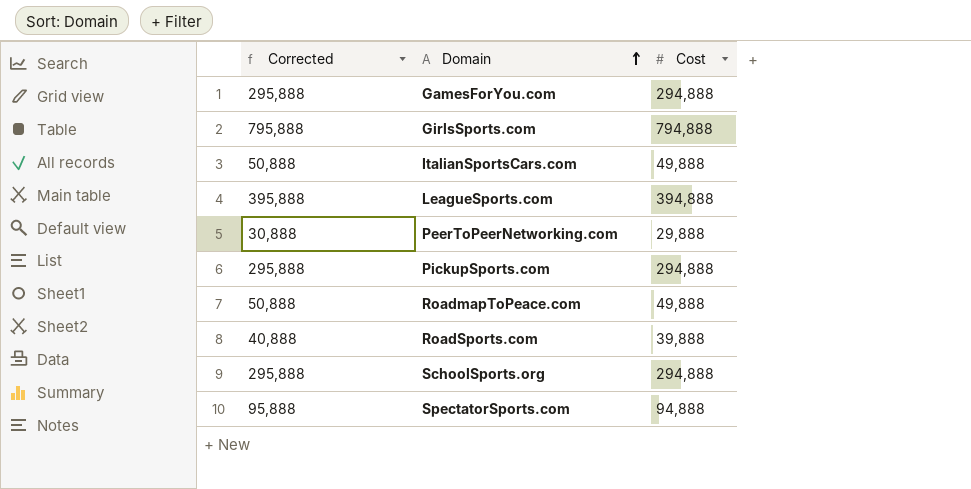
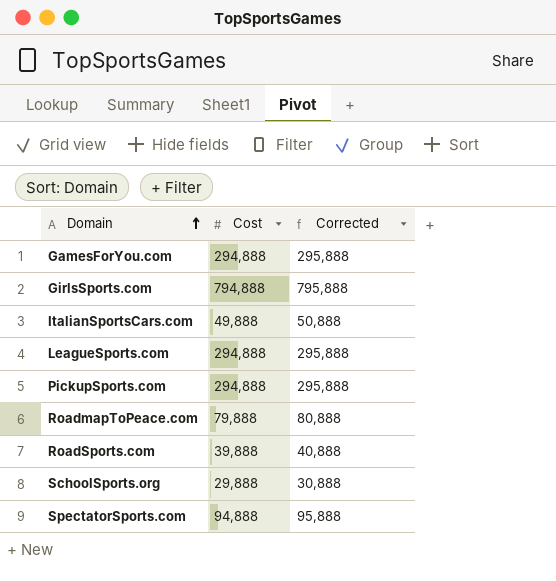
column Corrected | position: 1 -> 3
row PeerToPeerNetworking.com: 30,888 | 29,888 -> none
LeagueSports.com | Cost: 394,888 -> 294,888
LeagueSports.com | Corrected: 395,888 -> 295,888
RoadmapToPeace.com | Cost: 49,888 -> 79,888
RoadmapToPeace.com | Corrected: 50,888 -> 80,888
SchoolSports.org | Cost: 294,888 -> 29,888
SchoolSports.org | Corrected: 295,888 -> 30,888

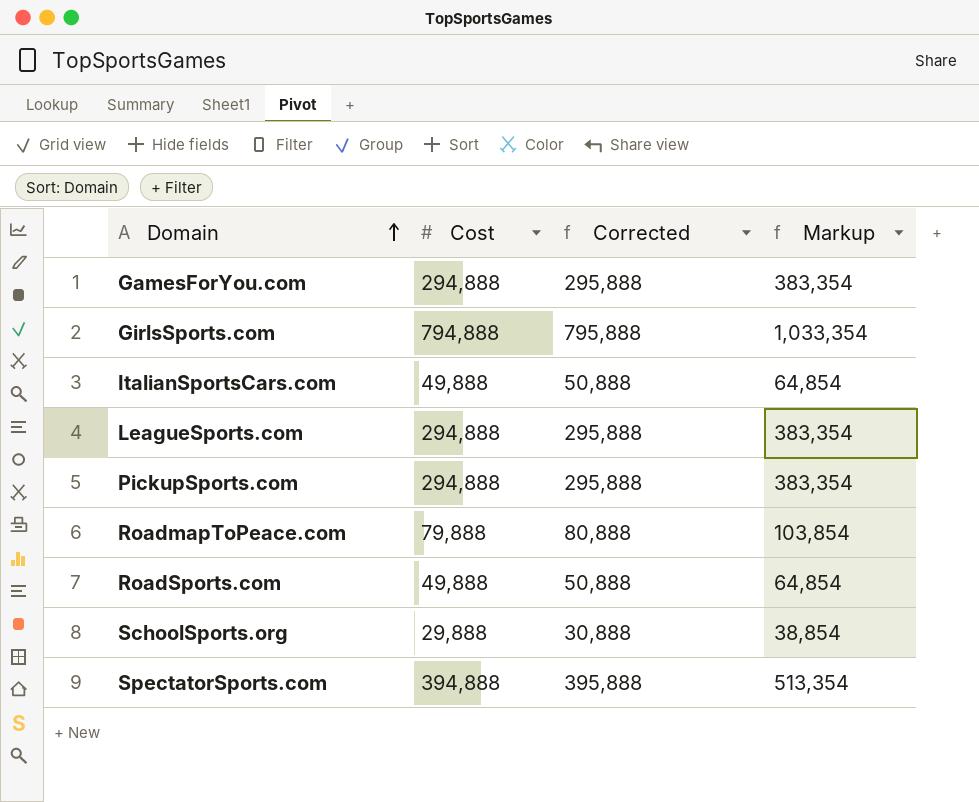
column Markup | formula: none -> [Cost] * 1.3
RoadSports.com | Cost: 39,888 -> 49,888
RoadSports.com | Corrected: 40,888 -> 50,888
SpectatorSports.com | Cost: 94,888 -> 394,888
SpectatorSports.com | Corrected: 95,888 -> 395,888

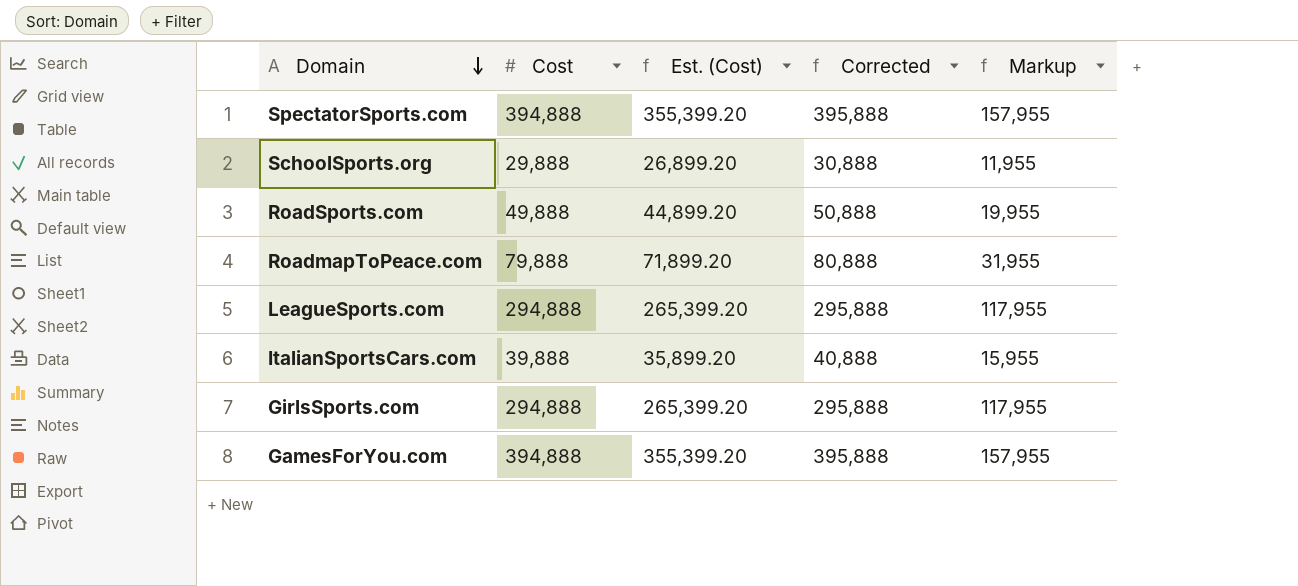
row order: Domain ascending -> Domain descending
column Est. (Cost) | formula: none -> [Cost] * 0.9
column Markup | formula: [Cost] * 1.3 -> [Cost] * 0.4
row PickupSports.com: 294,888 | 295,888 | 383,354 -> none
ItalianSportsCars.com | Cost: 49,888 -> 39,888
ItalianSportsCars.com | Corrected: 50,888 -> 40,888
GirlsSports.com | Cost: 794,888 -> 294,888
GirlsSports.com | Corrected: 795,888 -> 295,888
GamesForYou.com | Cost: 294,888 -> 394,888
GamesForYou.com | Corrected: 295,888 -> 395,888

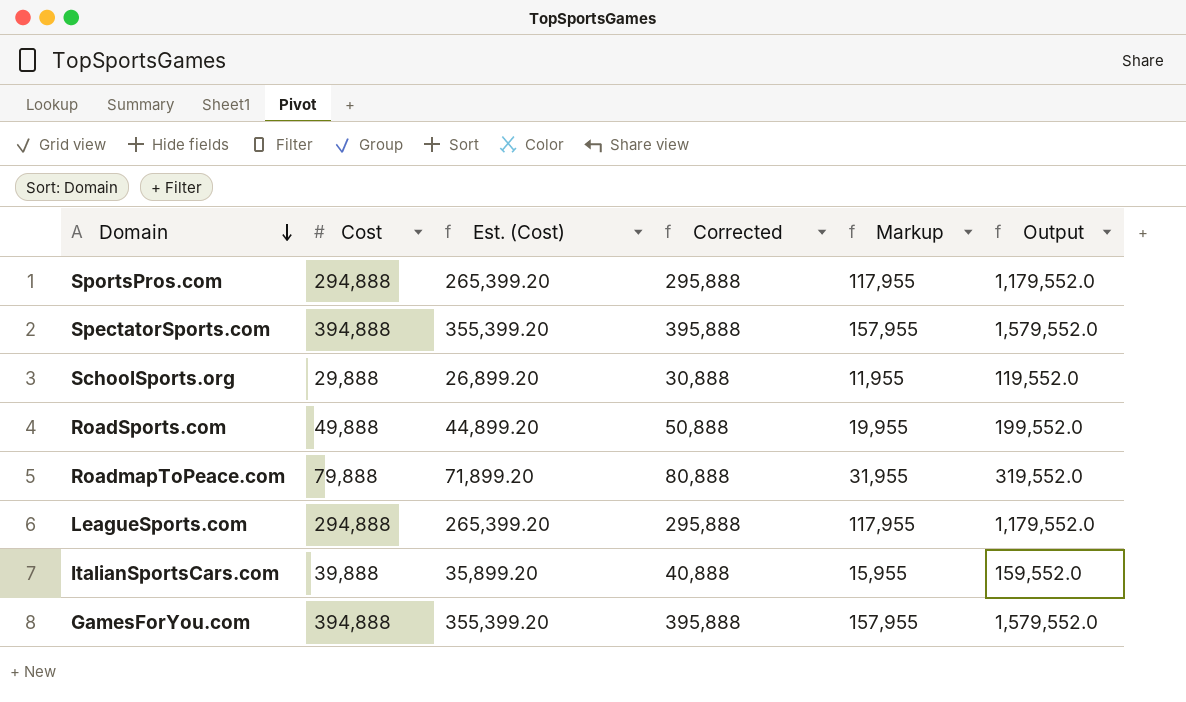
column Output | formula: none -> [Cost] * 4
row GirlsSports.com: 294,888 | 265,399.20 | 295,888 | 117,955 -> none
row SportsPros.com: none -> 294,888 | 265,399.20 | 295,888 | 117,955 | 1,179,552.0

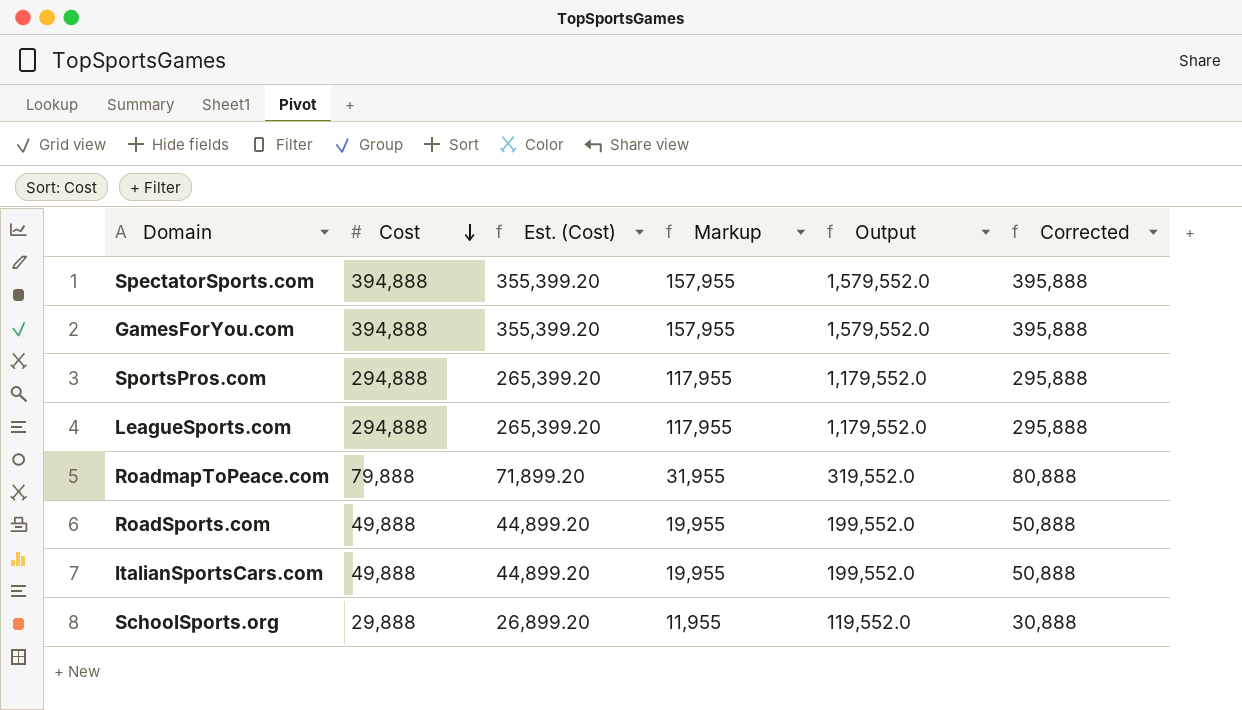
row order: Domain descending -> Cost descending
column Corrected | position: 4 -> 6
ItalianSportsCars.com | Cost: 39,888 -> 49,888
ItalianSportsCars.com | Est. (Cost): 35,899.20 -> 44,899.20
ItalianSportsCars.com | Markup: 15,955 -> 19,955
ItalianSportsCars.com | Output: 159,552.0 -> 199,552.0
ItalianSportsCars.com | Corrected: 40,888 -> 50,888

